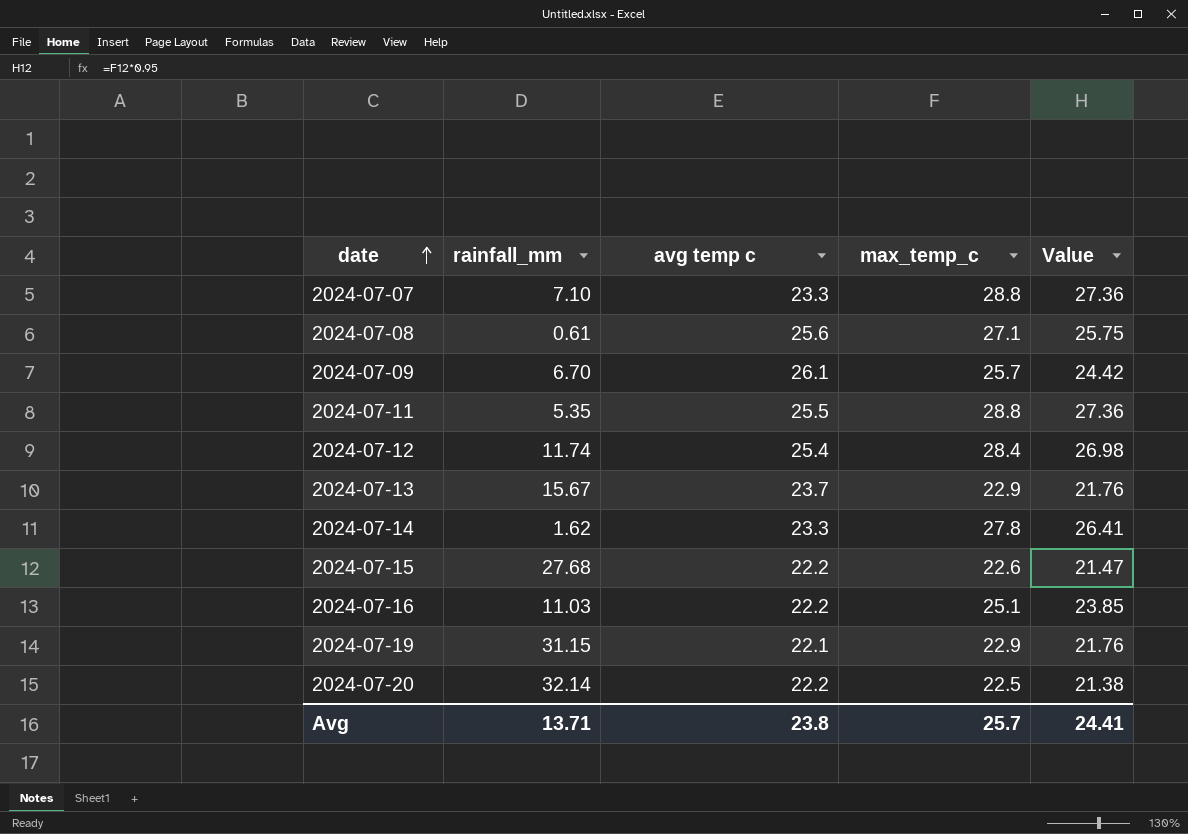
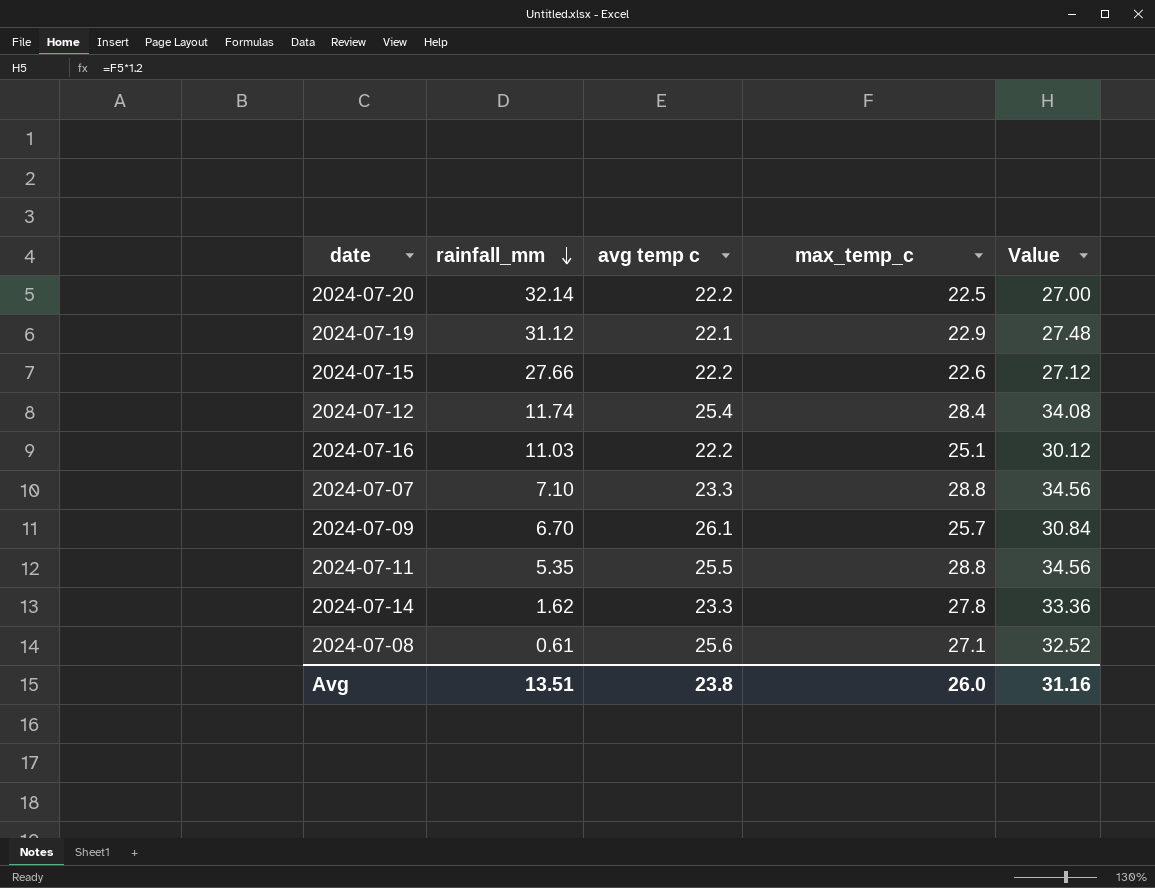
row order: date ascending -> rainfall_mm descending
column Value | formula: [max_temp_c] * 0.95 -> [max_temp_c] * 1.2
row 2024-07-13: 15.67 | 23.7 | 22.9 | 21.76 -> none
2024-07-19 | rainfall_mm: 31.15 -> 31.12
2024-07-15 | rainfall_mm: 27.68 -> 27.66
Avg | rainfall_mm: 13.71 -> 13.51
Avg | max_temp_c: 25.7 -> 26.0
Avg | Value: 24.41 -> 31.16

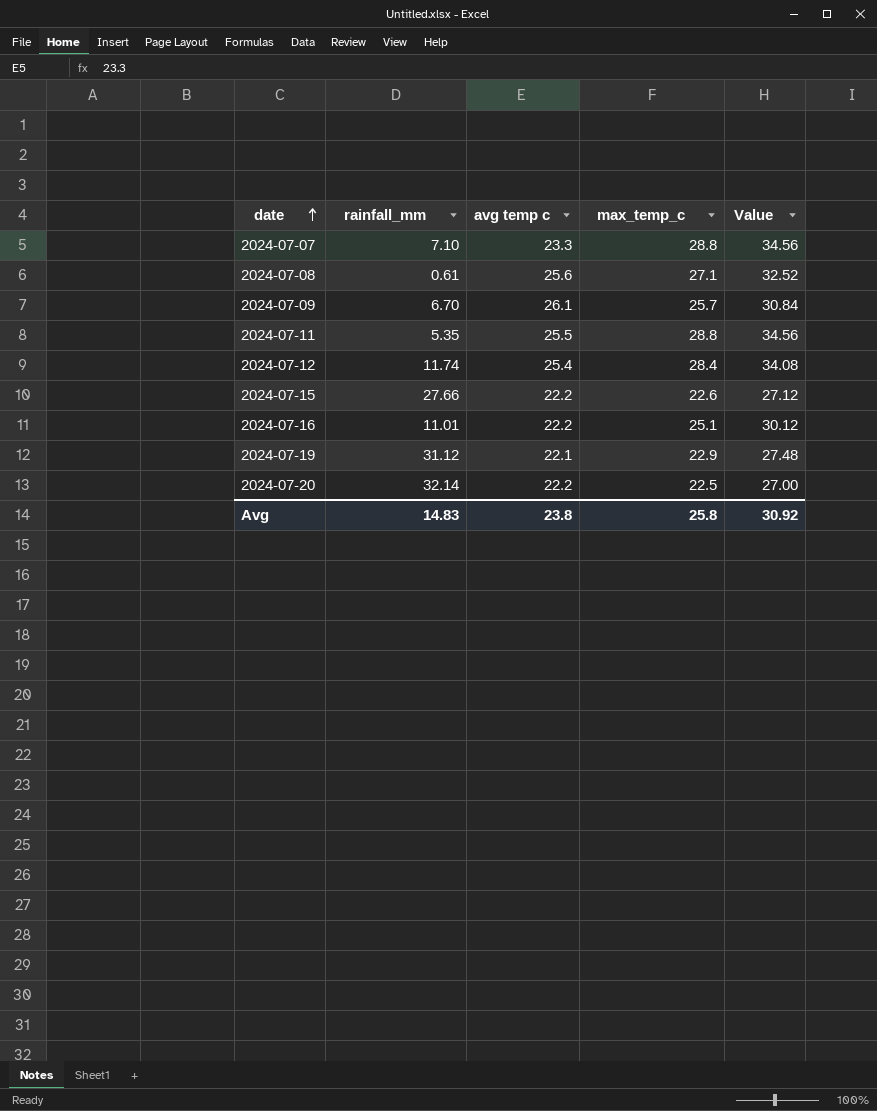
row order: rainfall_mm descending -> date ascending
row 2024-07-14: 1.62 | 23.3 | 27.8 | 33.36 -> none
2024-07-16 | rainfall_mm: 11.03 -> 11.01
Avg | rainfall_mm: 13.51 -> 14.83
Avg | max_temp_c: 26.0 -> 25.8
Avg | Value: 31.16 -> 30.92

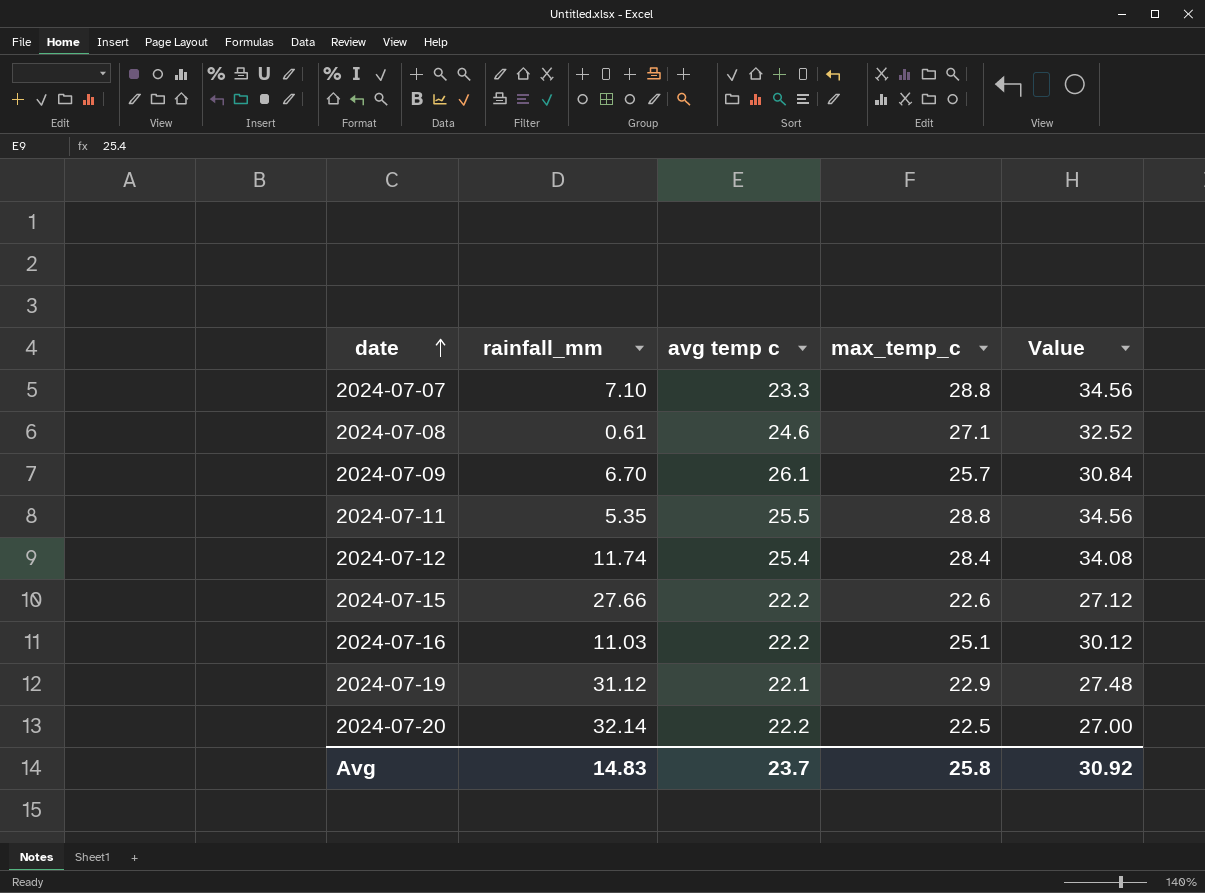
2024-07-08 | avg temp c: 25.6 -> 24.6
2024-07-16 | rainfall_mm: 11.01 -> 11.03
Avg | avg temp c: 23.8 -> 23.7

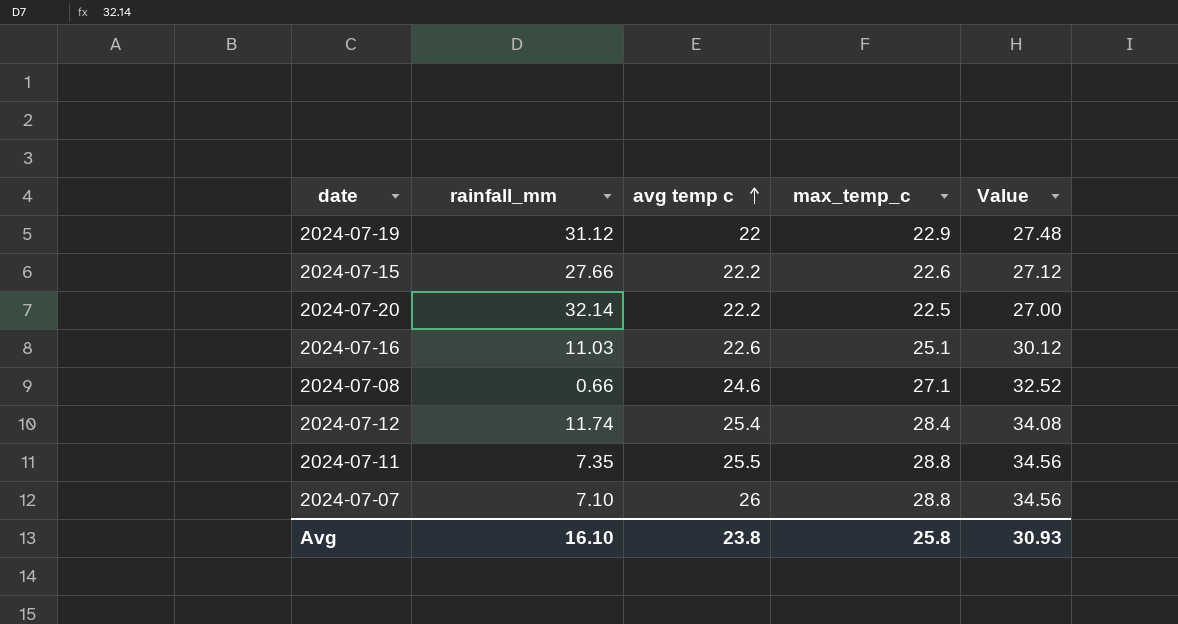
row order: date ascending -> avg temp c ascending
row 2024-07-09: 6.70 | 26.1 | 25.7 | 30.84 -> none
2024-07-19 | avg temp c: 22.1 -> 22
2024-07-16 | avg temp c: 22.2 -> 22.6
2024-07-08 | rainfall_mm: 0.61 -> 0.66
2024-07-11 | rainfall_mm: 5.35 -> 7.35
2024-07-07 | avg temp c: 23.3 -> 26
Avg | rainfall_mm: 14.83 -> 16.10
Avg | avg temp c: 23.7 -> 23.8
Avg | Value: 30.92 -> 30.93

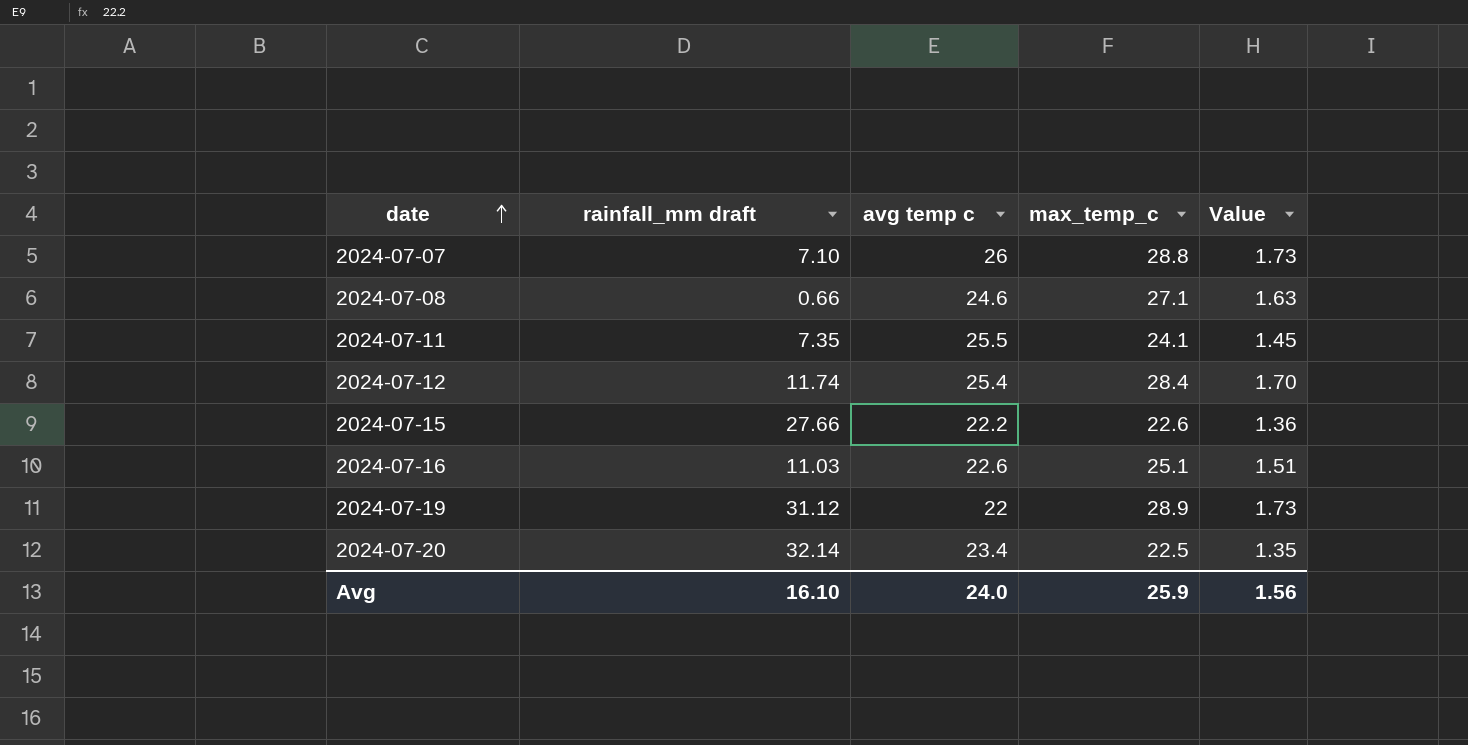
row order: avg temp c ascending -> date ascending
column name: rainfall_mm -> rainfall_mm draft
column Value | formula: [max_temp_c] * 1.2 -> [max_temp_c] * 0.06
2024-07-11 | max_temp_c: 28.8 -> 24.1
2024-07-19 | max_temp_c: 22.9 -> 28.9
2024-07-20 | avg temp c: 22.2 -> 23.4
Avg | avg temp c: 23.8 -> 24.0
Avg | max_temp_c: 25.8 -> 25.9
Avg | Value: 30.93 -> 1.56

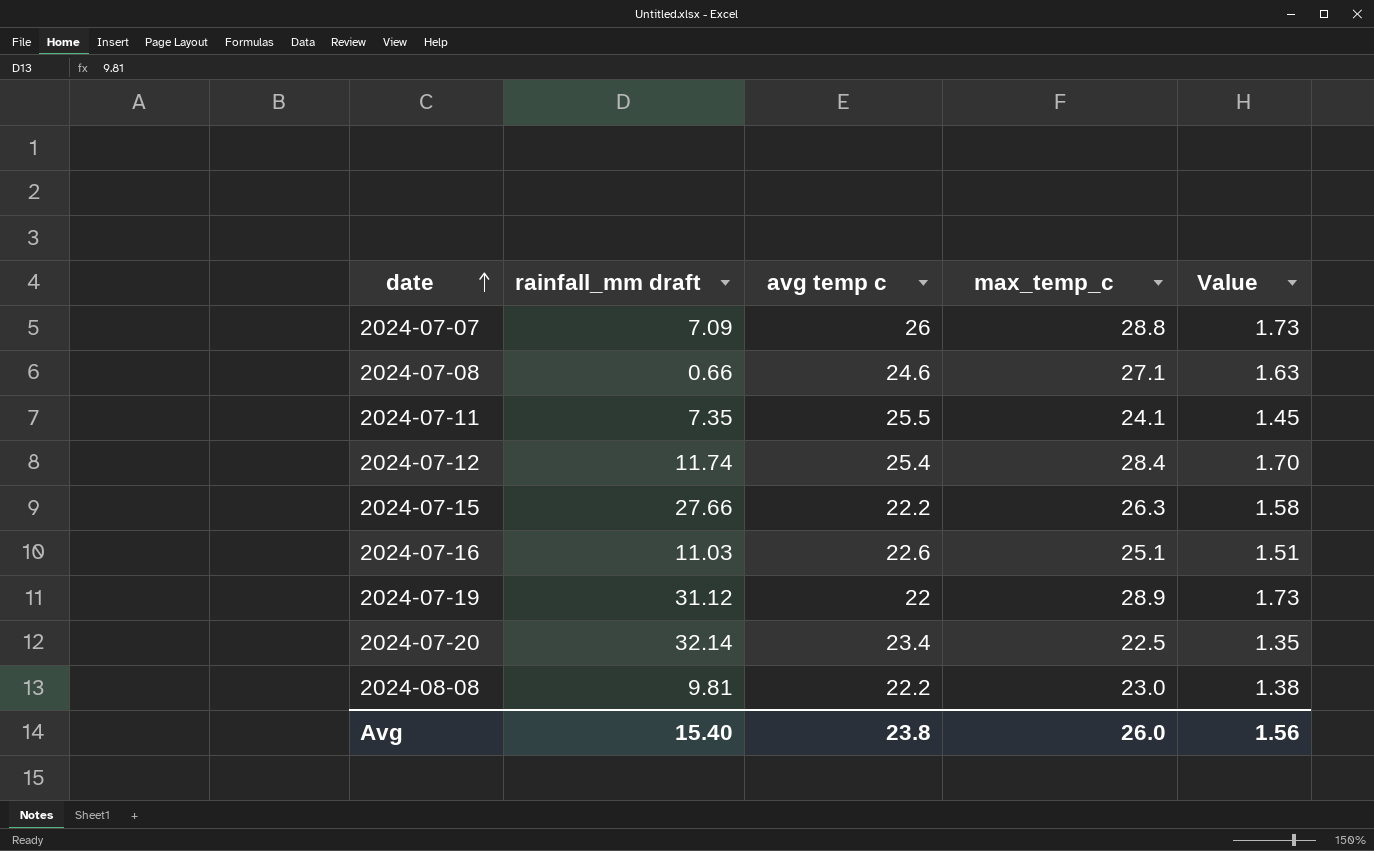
2024-07-07 | rainfall_mm draft: 7.10 -> 7.09
2024-07-15 | max_temp_c: 22.6 -> 26.3
2024-07-15 | Value: 1.36 -> 1.58
row 2024-08-08: none -> 9.81 | 22.2 | 23.0 | 1.38
Avg | rainfall_mm draft: 16.10 -> 15.40
Avg | avg temp c: 24.0 -> 23.8
Avg | max_temp_c: 25.9 -> 26.0

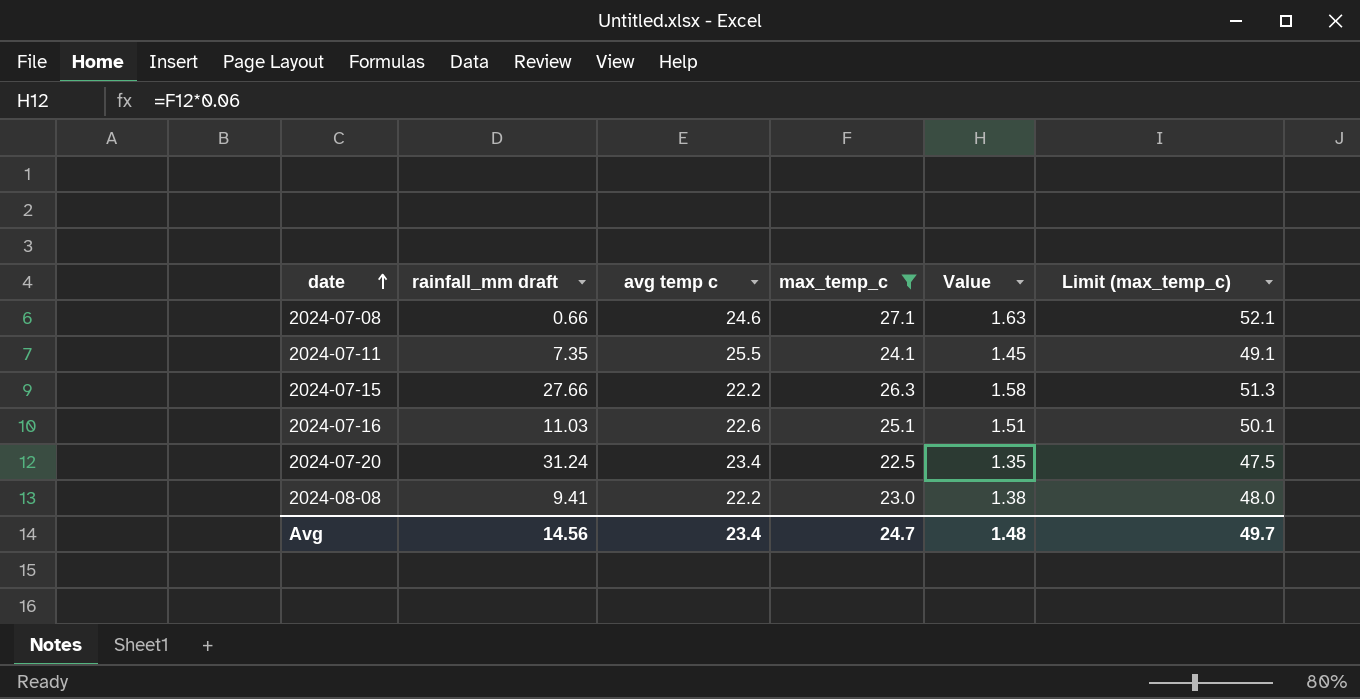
filter: none -> max_temp_c <= 27.1
column Limit (max_temp_c) | formula: none -> [max_temp_c] + 25
2024-07-20 | rainfall_mm draft: 32.14 -> 31.24
2024-08-08 | rainfall_mm draft: 9.81 -> 9.41
Avg | rainfall_mm draft: 15.40 -> 14.56
Avg | avg temp c: 23.8 -> 23.4
Avg | max_temp_c: 26.0 -> 24.7
Avg | Value: 1.56 -> 1.48

